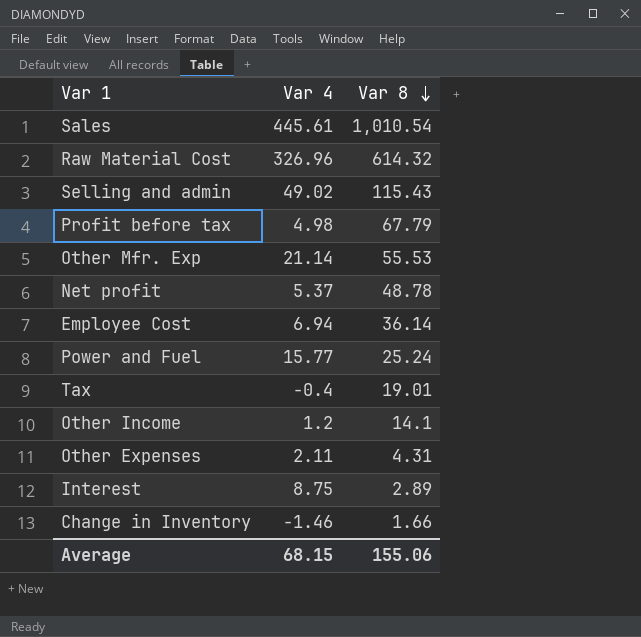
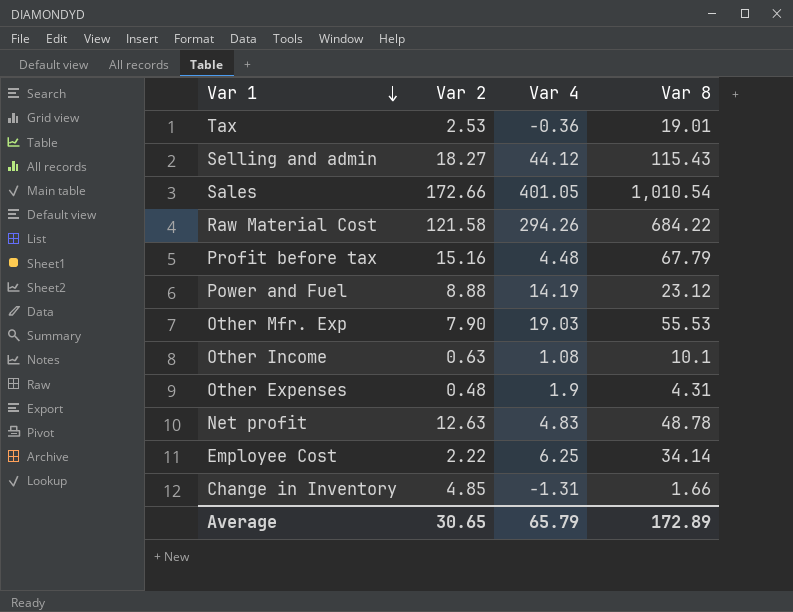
row order: Var 8 descending -> Var 1 descending
column Var 2 | position: none -> 2
row Interest: 8.75 | 2.89 -> none
Tax | Var 4: -0.4 -> -0.36
Selling and admin | Var 4: 49.02 -> 44.12
Sales | Var 4: 445.61 -> 401.05
Raw Material Cost | Var 4: 326.96 -> 294.26
Raw Material Cost | Var 8: 614.32 -> 684.22
Profit before tax | Var 4: 4.98 -> 4.48
Power and Fuel | Var 4: 15.77 -> 14.19
Power and Fuel | Var 8: 25.24 -> 23.12
Other Mfr. Exp | Var 4: 21.14 -> 19.03
Other Income | Var 4: 1.2 -> 1.08
Other Income | Var 8: 14.1 -> 10.1
Other Expenses | Var 4: 2.11 -> 1.9
Net profit | Var 4: 5.37 -> 4.83
Employee Cost | Var 4: 6.94 -> 6.25
Employee Cost | Var 8: 36.14 -> 34.14
Change in Inventory | Var 4: -1.46 -> -1.31
Average | Var 4: 68.15 -> 65.79
Average | Var 8: 155.06 -> 172.89

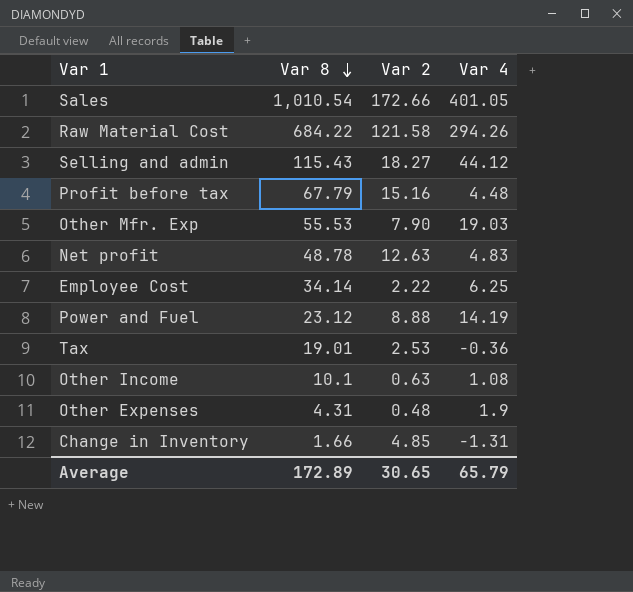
row order: Var 1 descending -> Var 8 descending
column Var 8 | position: 4 -> 2

